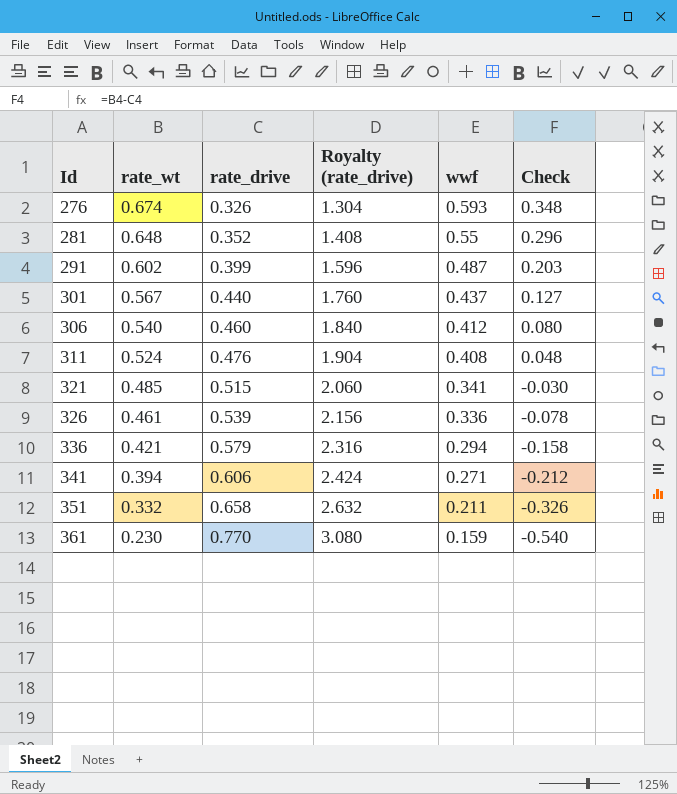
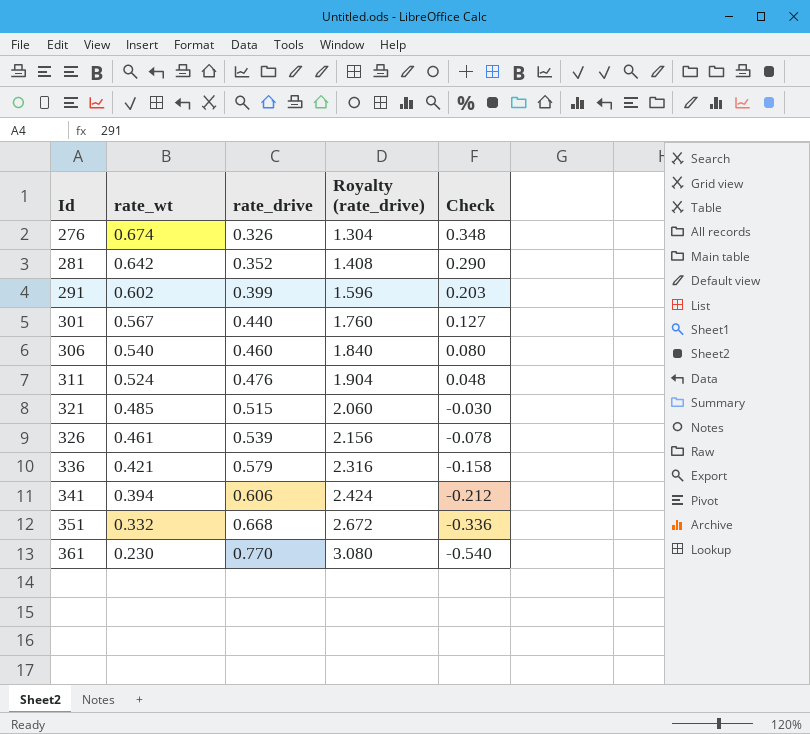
column wwf | position: 5 -> none
281 | rate_wt: 0.648 -> 0.642
281 | Check: 0.296 -> 0.290
351 | rate_drive: 0.658 -> 0.668
351 | Royalty (rate_drive): 2.632 -> 2.672
351 | Check: -0.326 -> -0.336

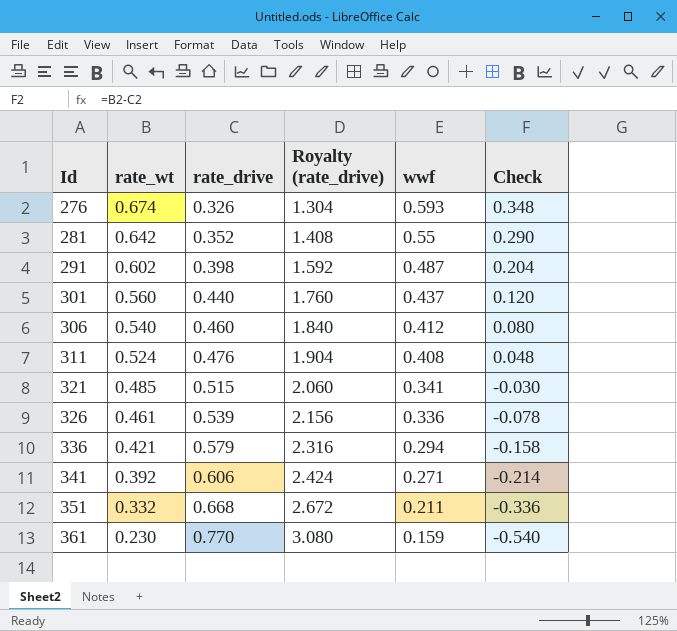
column wwf | position: none -> 5
291 | rate_drive: 0.399 -> 0.398
291 | Royalty (rate_drive): 1.596 -> 1.592
291 | Check: 0.203 -> 0.204
301 | rate_wt: 0.567 -> 0.560
301 | Check: 0.127 -> 0.120
341 | rate_wt: 0.394 -> 0.392
341 | Check: -0.212 -> -0.214

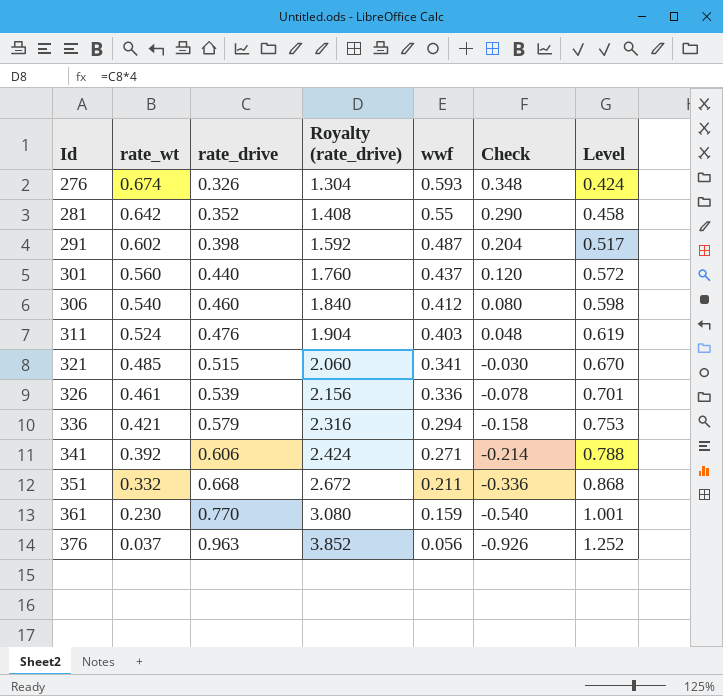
column Level | formula: none -> [rate_drive] * 1.3
311 | wwf: 0.408 -> 0.403
row 376: none -> 0.037 | 0.963 | 3.852 | 0.056 | -0.926 | 1.252

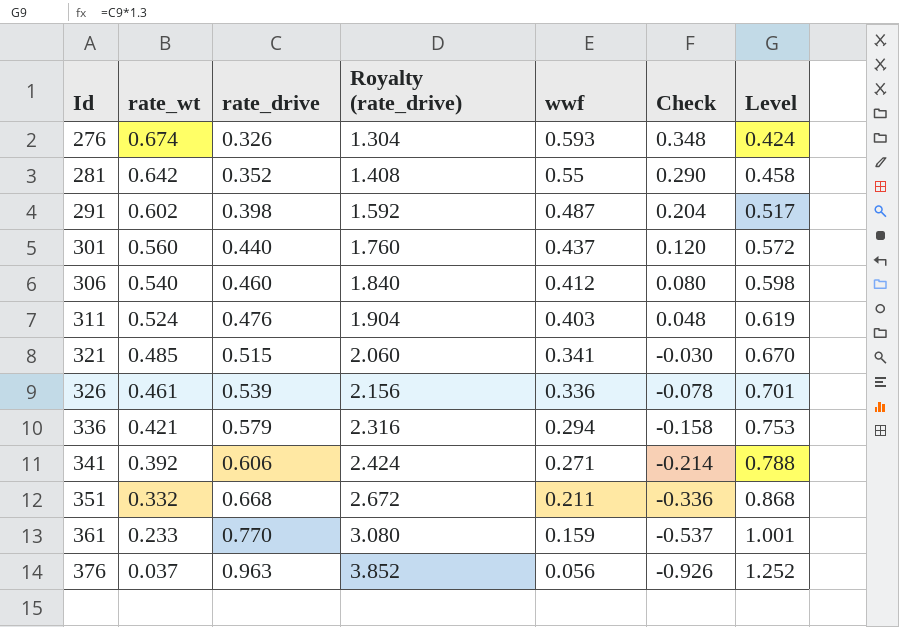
361 | rate_wt: 0.230 -> 0.233
361 | Check: -0.540 -> -0.537

